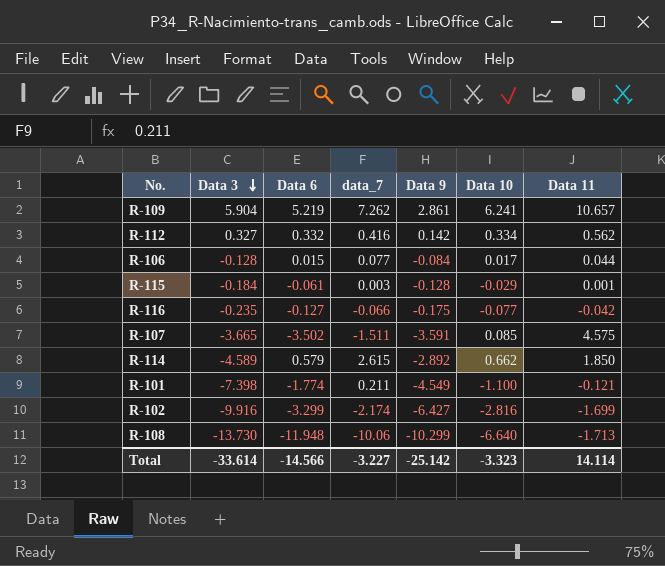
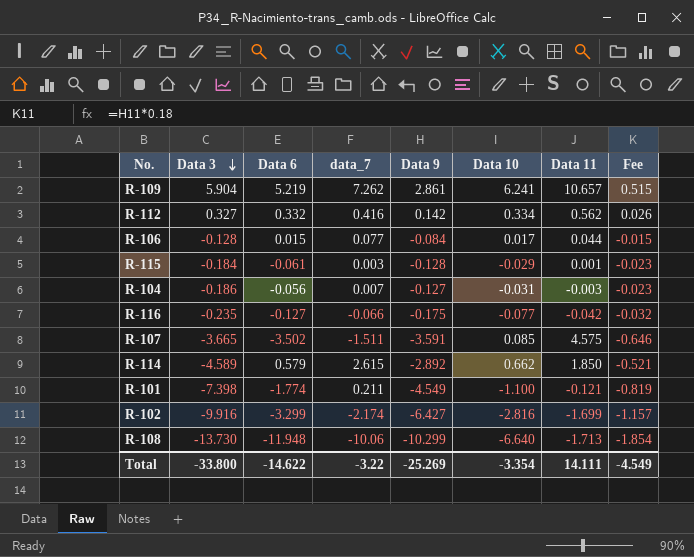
column Fee | formula: none -> [Data 9] * 0.18
row R-104: none -> -0.186 | -0.056 | 0.007 | -0.127 | -0.031 | -0.003 | -0.023
Total | Data 3: -33.614 -> -33.800
Total | Data 6: -14.566 -> -14.622
Total | data_7: -3.227 -> -3.22
Total | Data 9: -25.142 -> -25.269
Total | Data 10: -3.323 -> -3.354
Total | Data 11: 14.114 -> 14.111

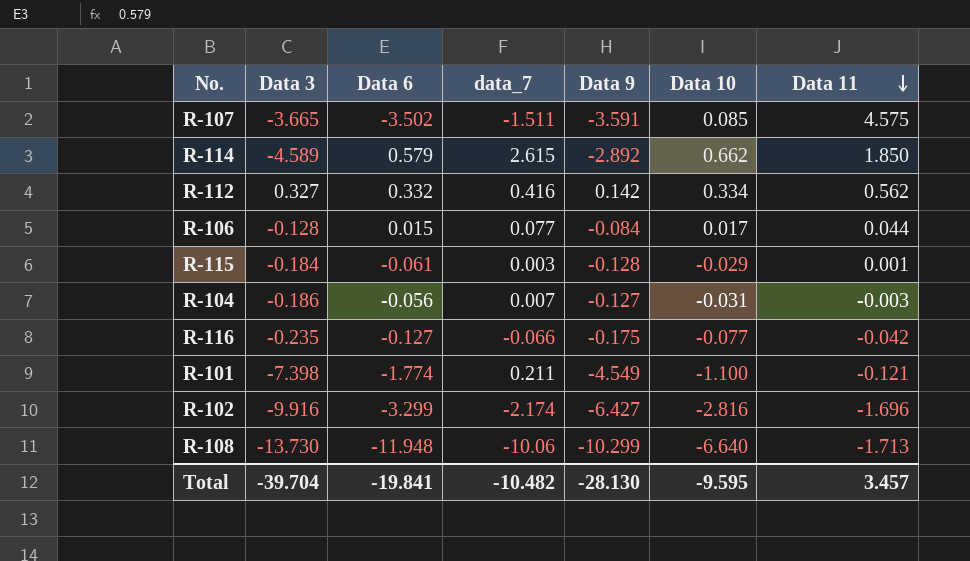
row order: Data 3 descending -> Data 11 descending
column Fee | formula: [Data 9] * 0.18 -> none
row R-109: 5.904 | 5.219 | 7.262 | 2.861 | 6.241 | 10.657 | 0.515 -> none
R-102 | Data 11: -1.699 -> -1.696
Total | Data 3: -33.800 -> -39.704
Total | Data 6: -14.622 -> -19.841
Total | data_7: -3.22 -> -10.482
Total | Data 9: -25.269 -> -28.130
Total | Data 10: -3.354 -> -9.595
Total | Data 11: 14.111 -> 3.457

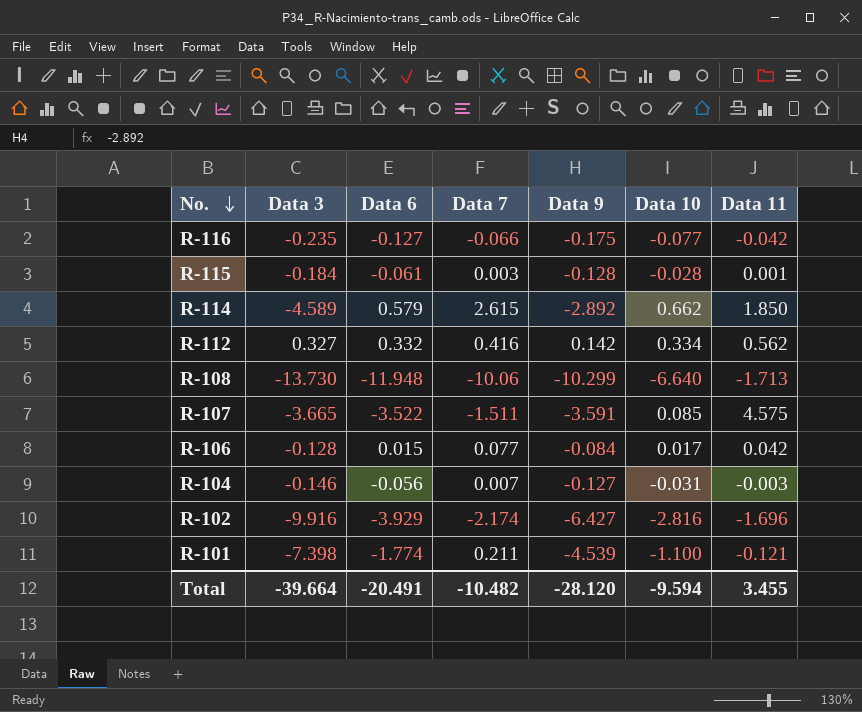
row order: Data 11 descending -> No. descending
column name: data_7 -> Data 7
R-115 | Data 10: -0.029 -> -0.028
R-107 | Data 6: -3.502 -> -3.522
R-106 | Data 11: 0.044 -> 0.042
R-104 | Data 3: -0.186 -> -0.146
R-102 | Data 6: -3.299 -> -3.929
R-101 | Data 9: -4.549 -> -4.539
Total | Data 3: -39.704 -> -39.664
Total | Data 6: -19.841 -> -20.491
Total | Data 9: -28.130 -> -28.120
Total | Data 10: -9.595 -> -9.594
Total | Data 11: 3.457 -> 3.455

